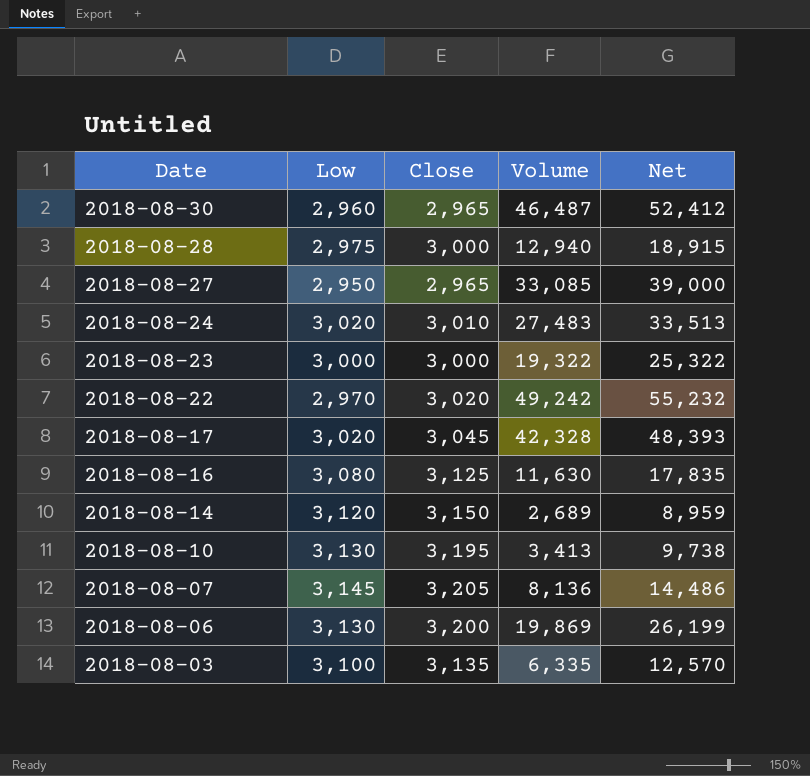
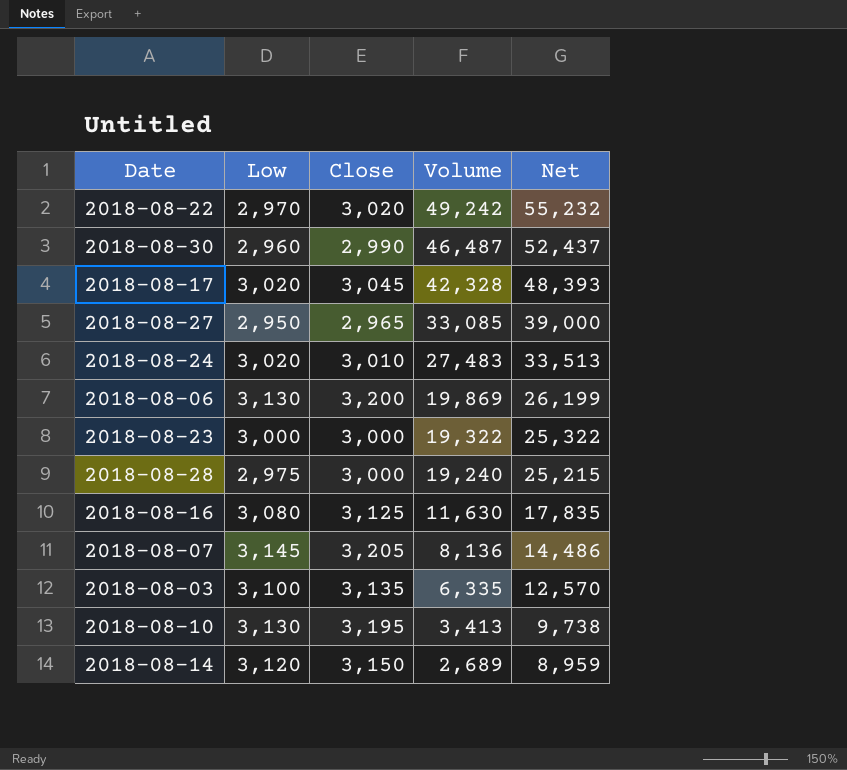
row order: Date descending -> Volume descending
2018-08-30 | Close: 2,965 -> 2,990
2018-08-30 | Net: 52,412 -> 52,437
2018-08-28 | Volume: 12,940 -> 19,240
2018-08-28 | Net: 18,915 -> 25,215

